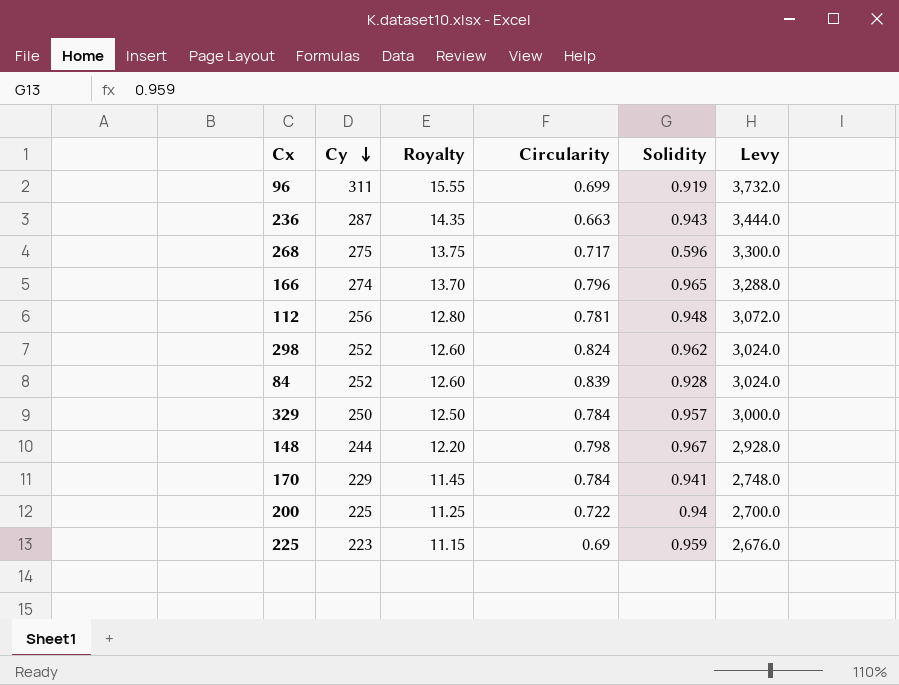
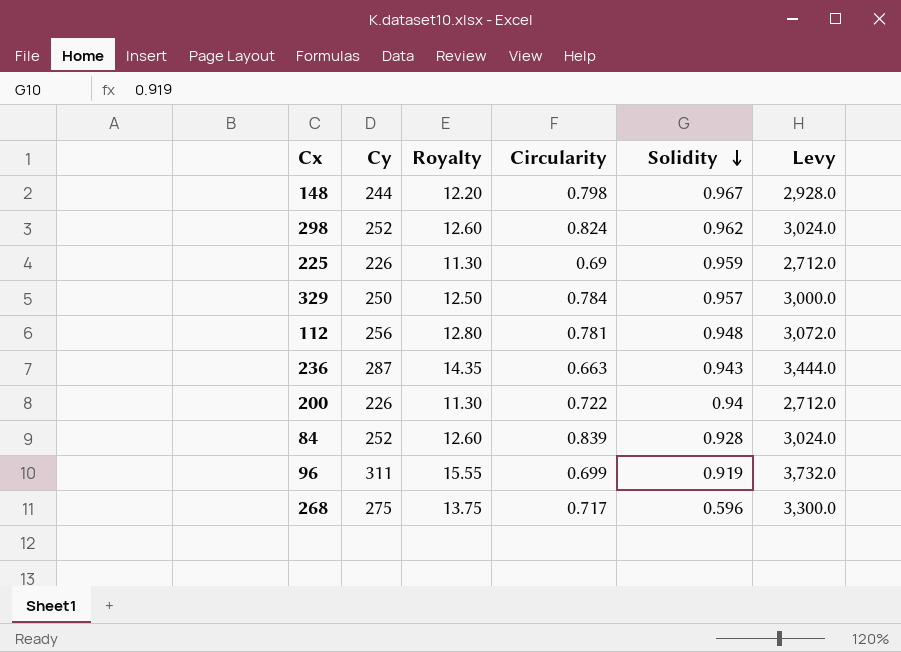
row order: Cy descending -> Solidity descending
row 166: 274 | 13.70 | 0.796 | 0.965 | 3,288.0 -> none
row 170: 229 | 11.45 | 0.784 | 0.941 | 2,748.0 -> none
225 | Cy: 223 -> 226
225 | Royalty: 11.15 -> 11.30
225 | Levy: 2,676.0 -> 2,712.0
200 | Cy: 225 -> 226
200 | Royalty: 11.25 -> 11.30
200 | Levy: 2,700.0 -> 2,712.0

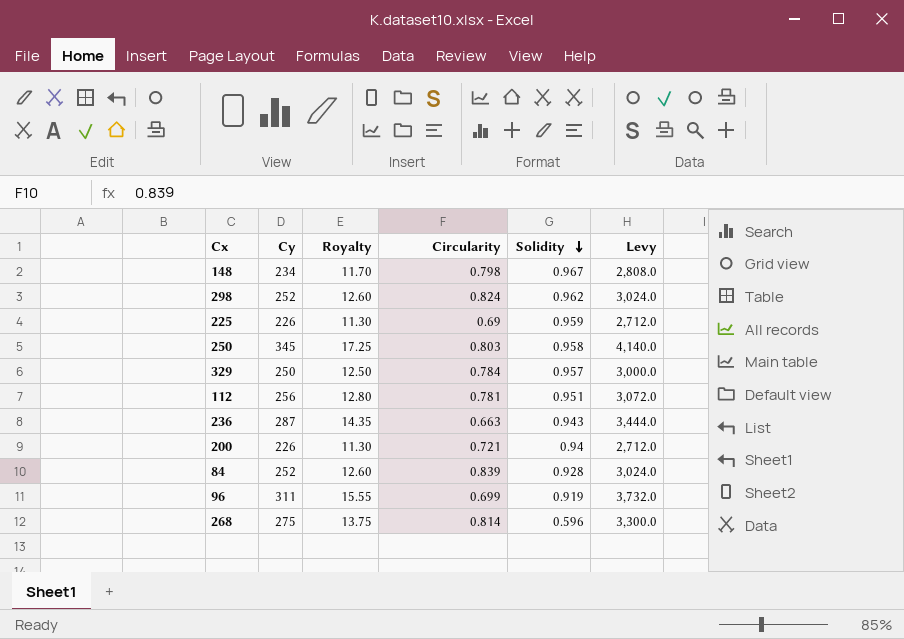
148 | Cy: 244 -> 234
148 | Royalty: 12.20 -> 11.70
148 | Levy: 2,928.0 -> 2,808.0
row 250: none -> 345 | 17.25 | 0.803 | 0.958 | 4,140.0
112 | Solidity: 0.948 -> 0.951
200 | Circularity: 0.722 -> 0.721
268 | Circularity: 0.717 -> 0.814

